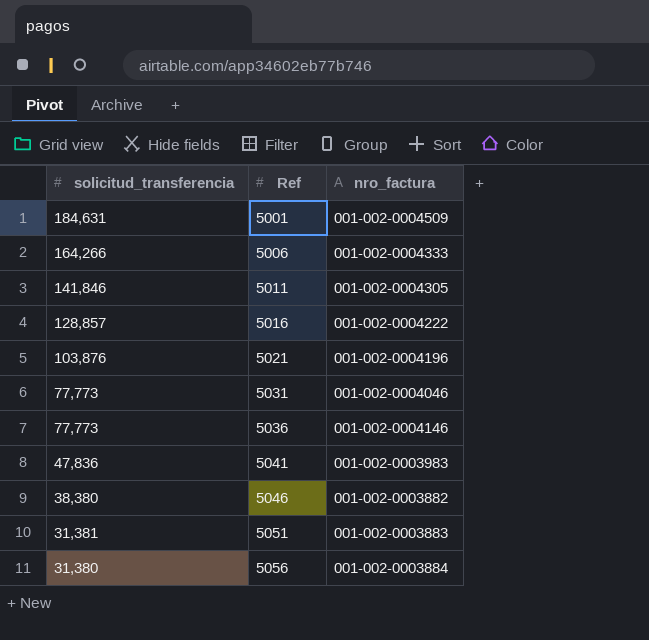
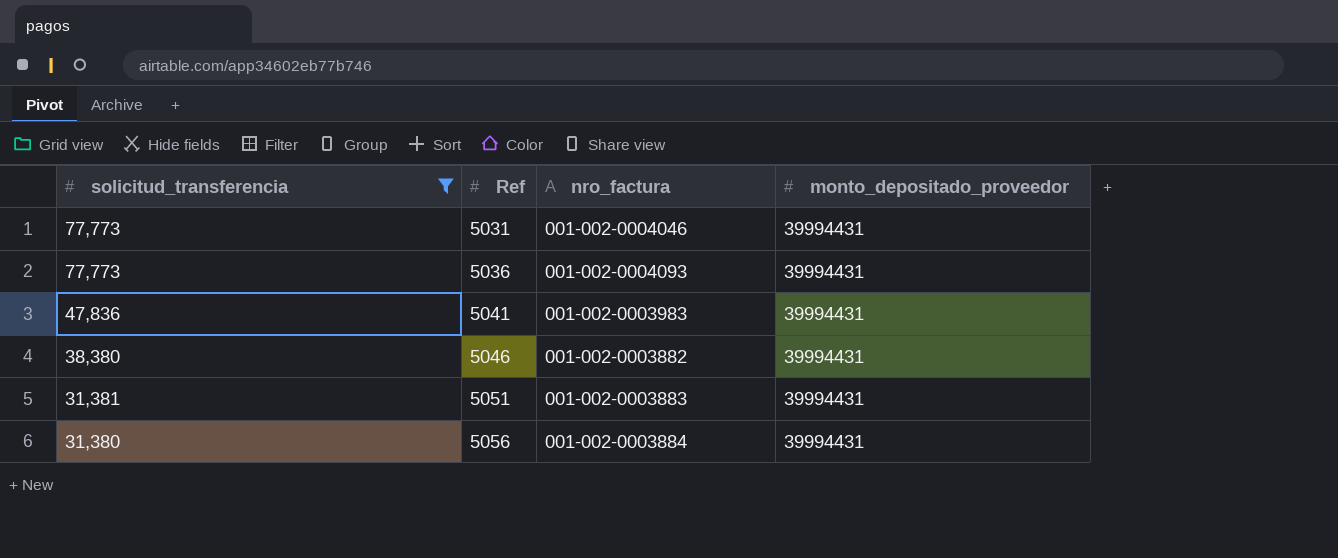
filter: none -> solicitud_transferencia <= 77,773
column monto_depositado_proveedor | position: none -> 4
5036 | nro_factura: 001-002-0004146 -> 001-002-0004093

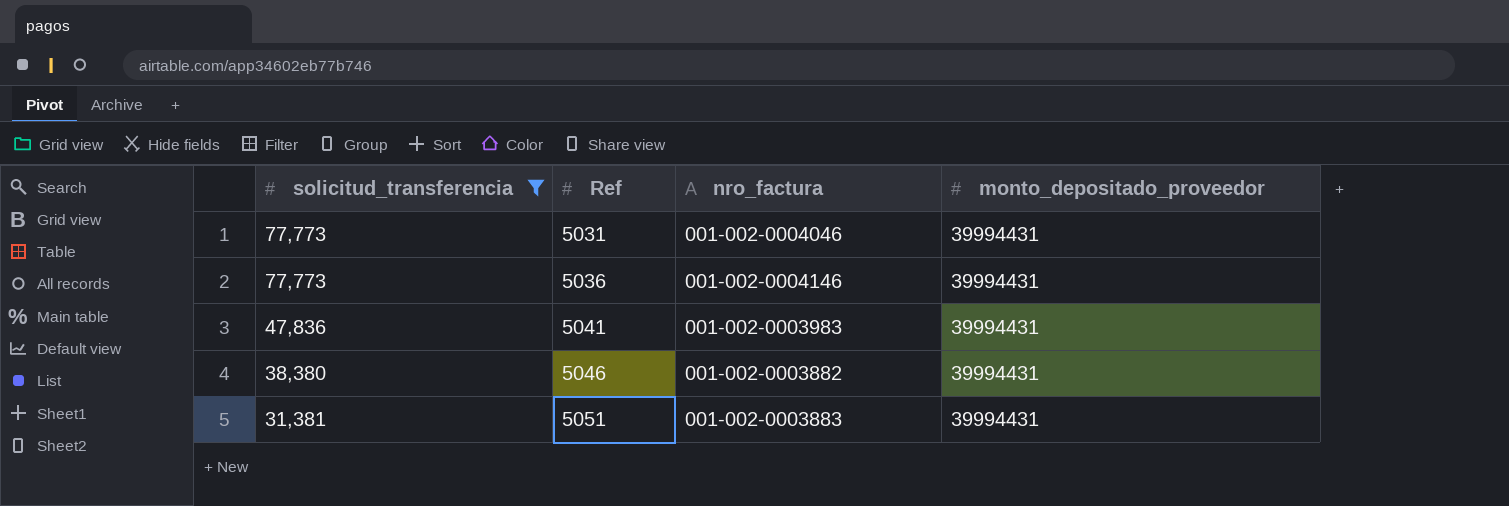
row 5056: 31,380 | 001-002-0003884 | 39994431 -> none
5036 | nro_factura: 001-002-0004093 -> 001-002-0004146

